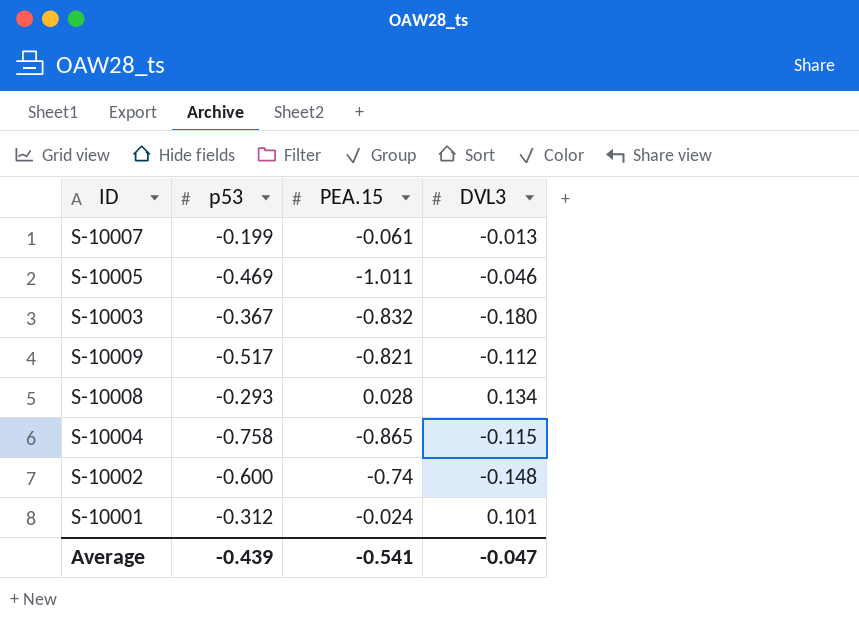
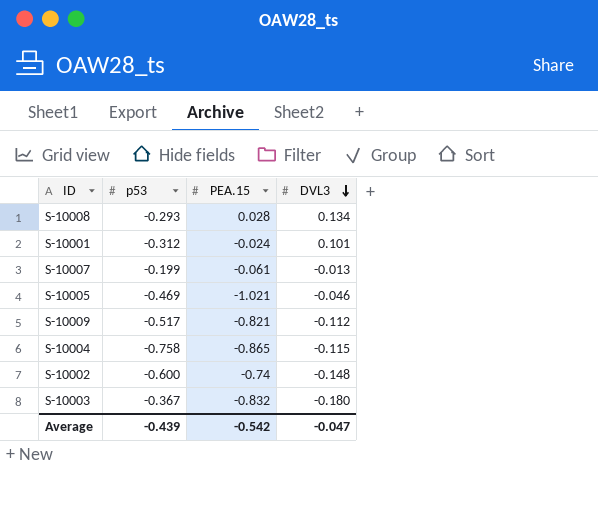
row order: none -> DVL3 descending
S-10005 | PEA.15: -1.011 -> -1.021
Average | PEA.15: -0.541 -> -0.542

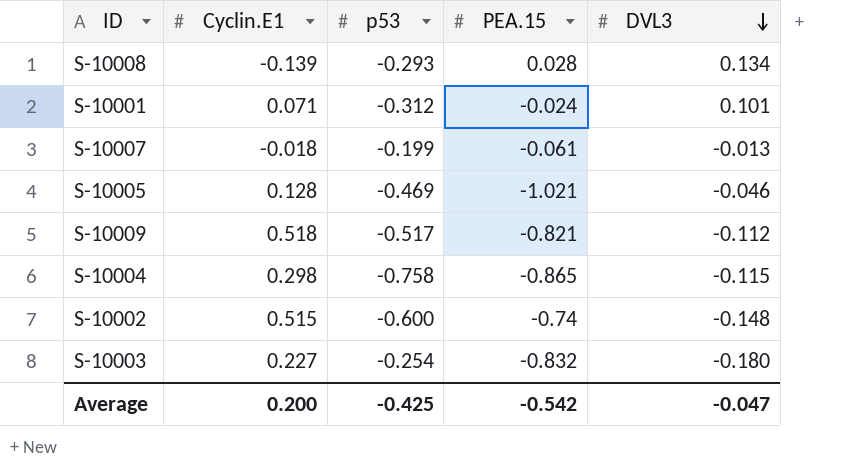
column Cyclin.E1 | position: none -> 2
S-10003 | p53: -0.367 -> -0.254
Average | p53: -0.439 -> -0.425

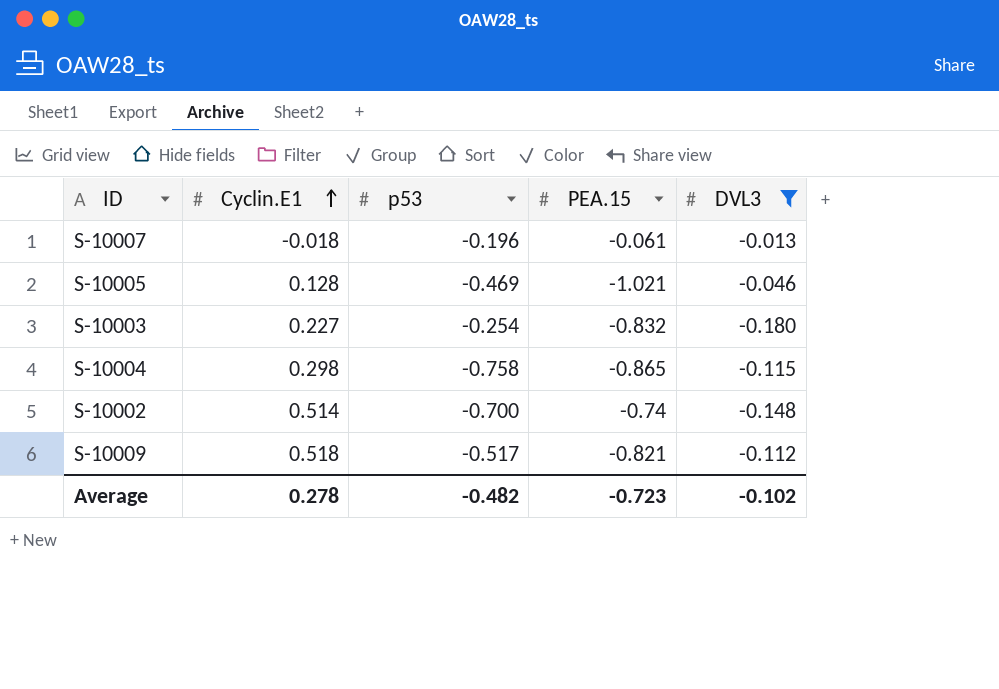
filter: none -> DVL3 <= -0.013
row order: DVL3 descending -> Cyclin.E1 ascending
S-10007 | p53: -0.199 -> -0.196
S-10002 | Cyclin.E1: 0.515 -> 0.514
S-10002 | p53: -0.600 -> -0.700
Average | Cyclin.E1: 0.200 -> 0.278
Average | p53: -0.425 -> -0.482
Average | PEA.15: -0.542 -> -0.723
Average | DVL3: -0.047 -> -0.102

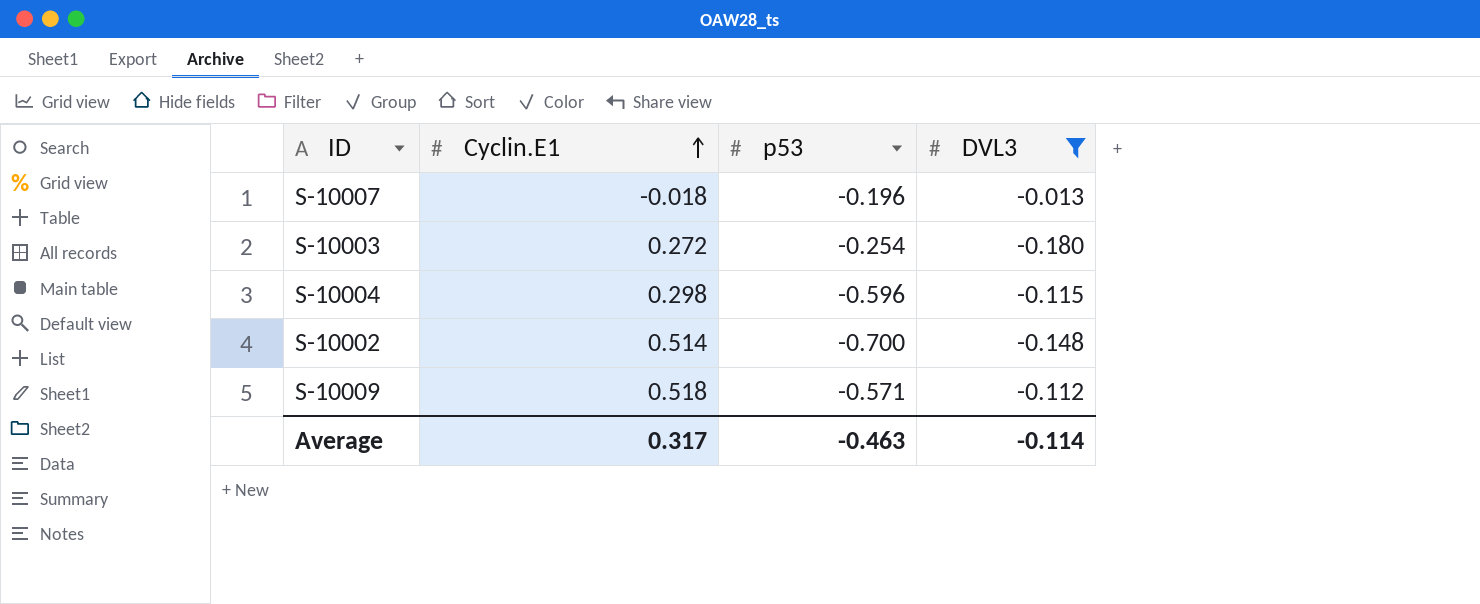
column PEA.15 | position: 4 -> none
row S-10005: 0.128 | -0.469 | -1.021 | -0.046 -> none
S-10003 | Cyclin.E1: 0.227 -> 0.272
S-10004 | p53: -0.758 -> -0.596
S-10009 | p53: -0.517 -> -0.571
Average | Cyclin.E1: 0.278 -> 0.317
Average | p53: -0.482 -> -0.463
Average | DVL3: -0.102 -> -0.114

